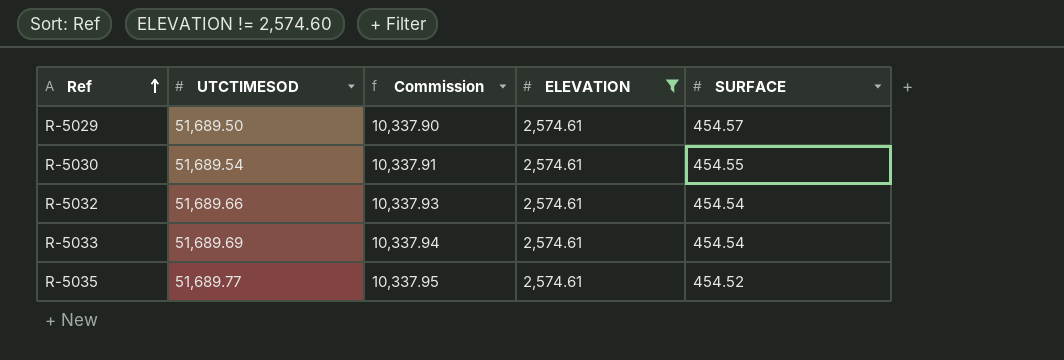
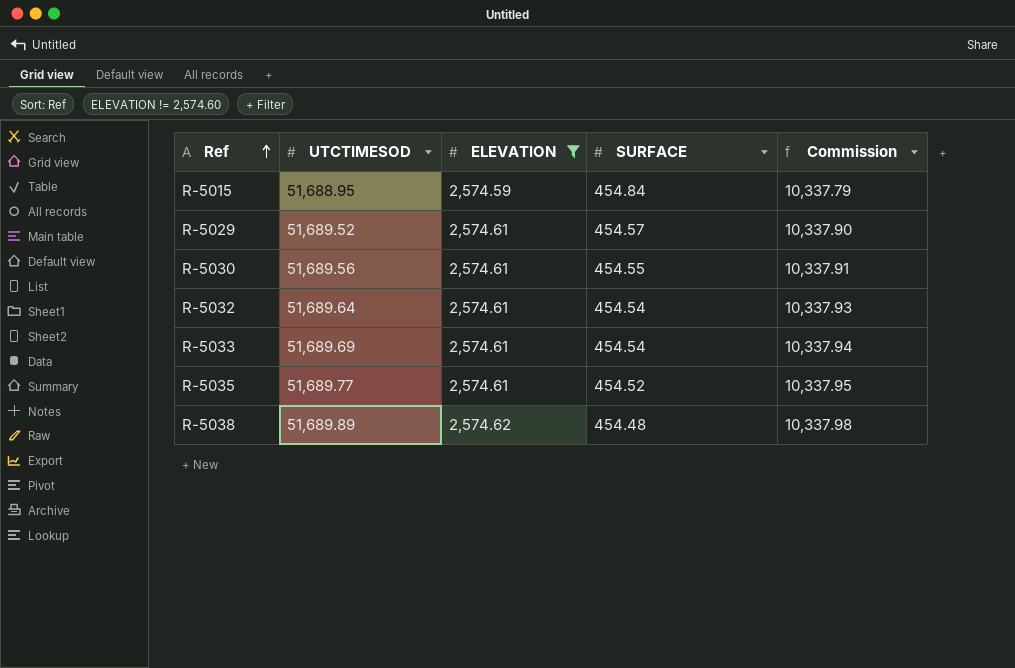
column Commission | position: 3 -> 5
row R-5015: none -> 51,688.95 | 2,574.59 | 454.84 | 10,337.79
R-5029 | UTCTIMESOD: 51,689.50 -> 51,689.52
R-5030 | UTCTIMESOD: 51,689.54 -> 51,689.56
R-5032 | UTCTIMESOD: 51,689.66 -> 51,689.64
row R-5038: none -> 51,689.89 | 2,574.62 | 454.48 | 10,337.98

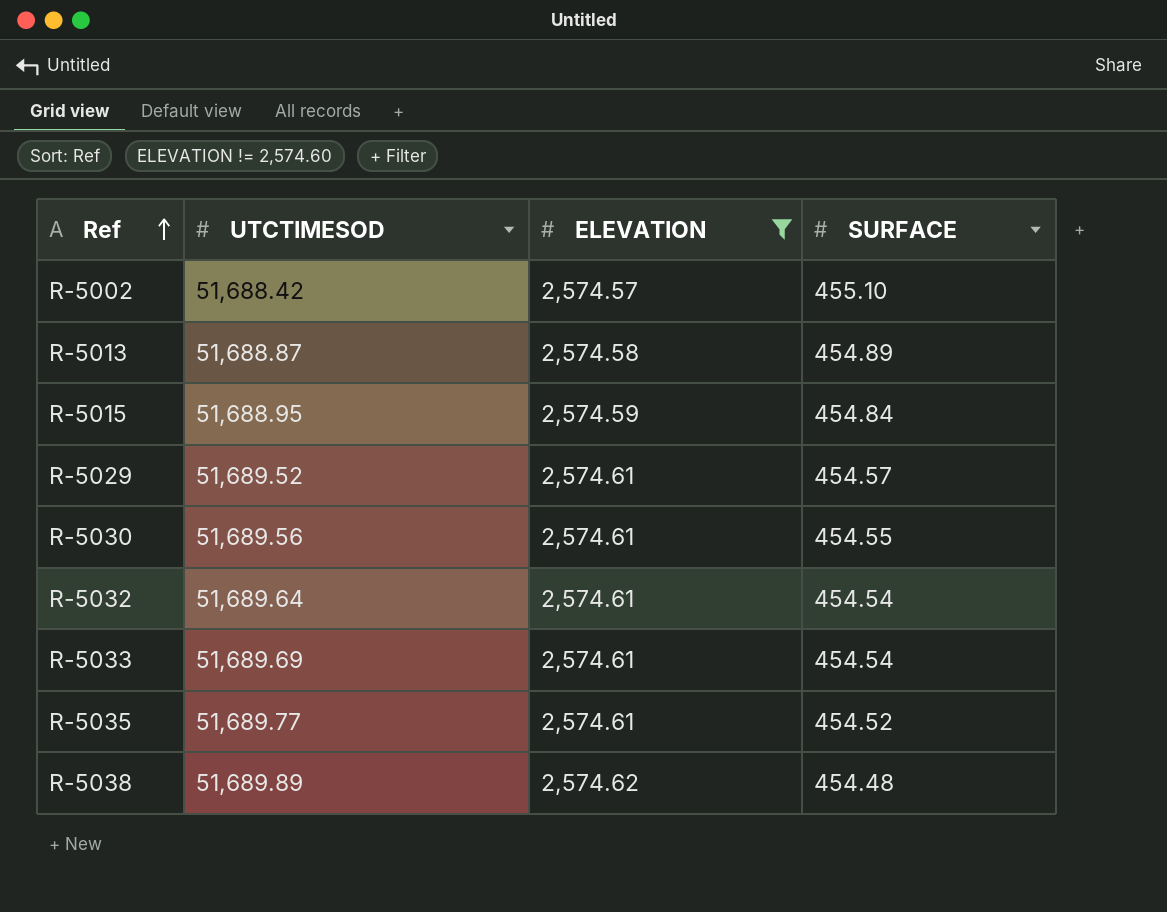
column Commission | formula: [UTCTIMESOD] * 0.2 -> none
row R-5002: none -> 51,688.42 | 2,574.57 | 455.10
row R-5013: none -> 51,688.87 | 2,574.58 | 454.89

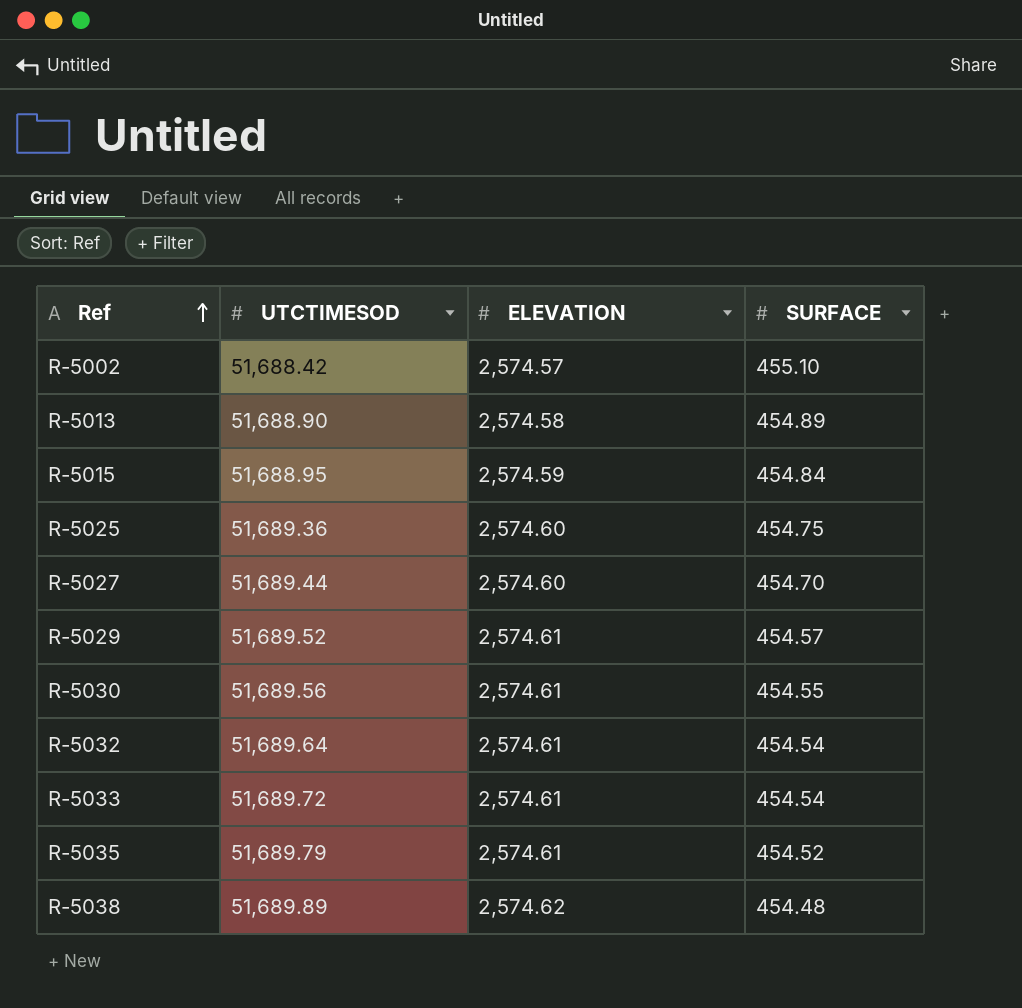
filter: ELEVATION != 2,574.60 -> none
R-5013 | UTCTIMESOD: 51,688.87 -> 51,688.90
R-5033 | UTCTIMESOD: 51,689.69 -> 51,689.72
R-5035 | UTCTIMESOD: 51,689.77 -> 51,689.79

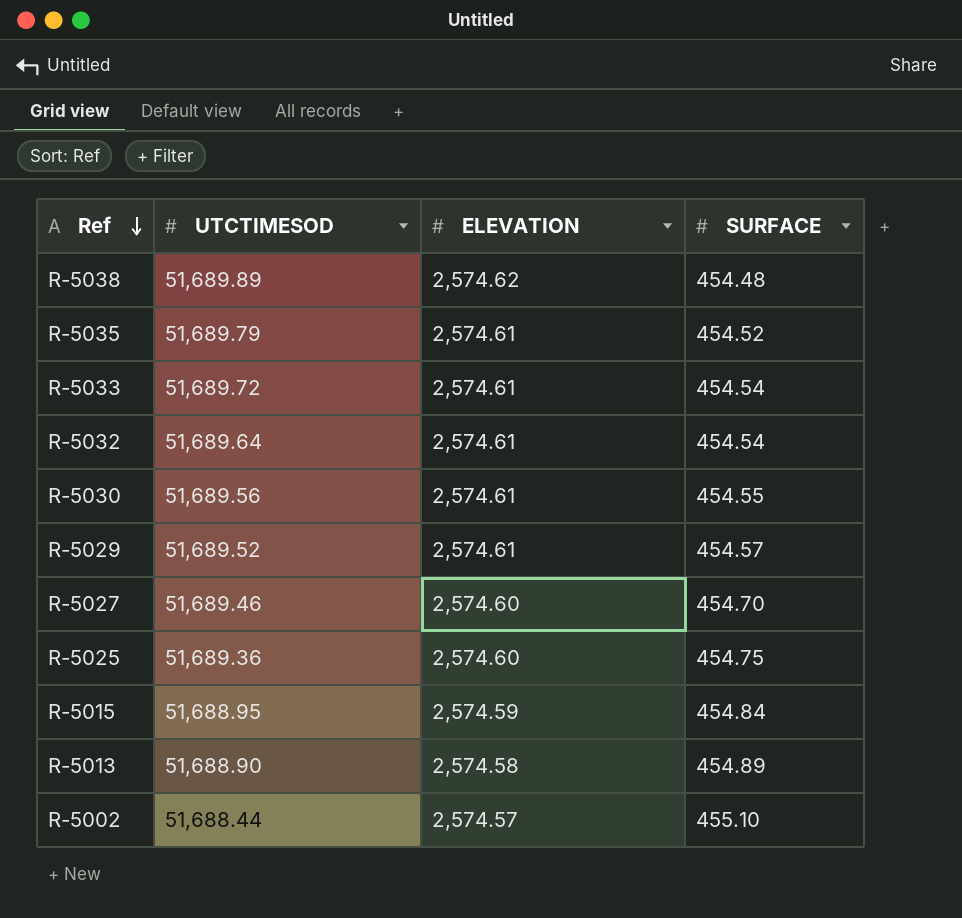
row order: Ref ascending -> Ref descending
R-5027 | UTCTIMESOD: 51,689.44 -> 51,689.46
R-5002 | UTCTIMESOD: 51,688.42 -> 51,688.44

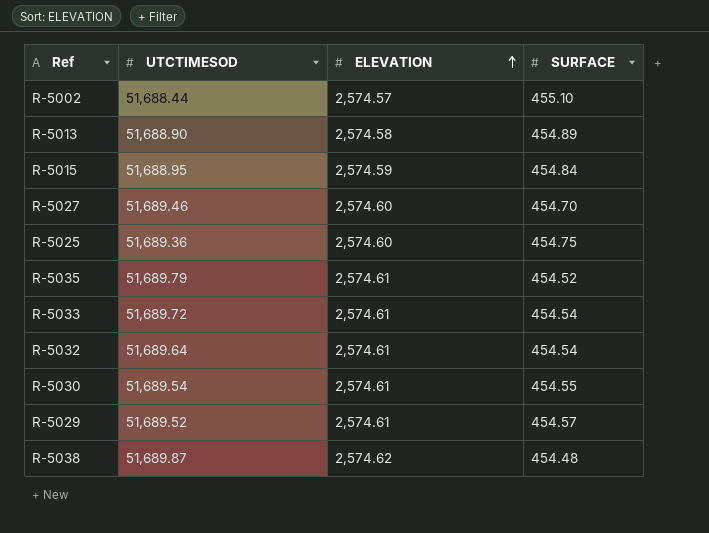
row order: Ref descending -> ELEVATION ascending
R-5030 | UTCTIMESOD: 51,689.56 -> 51,689.54
R-5038 | UTCTIMESOD: 51,689.89 -> 51,689.87

